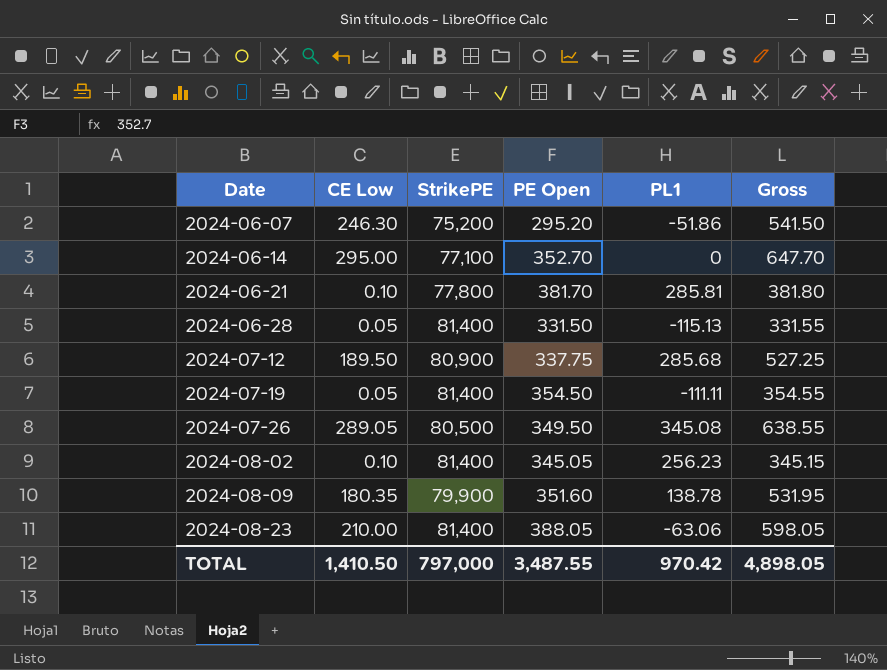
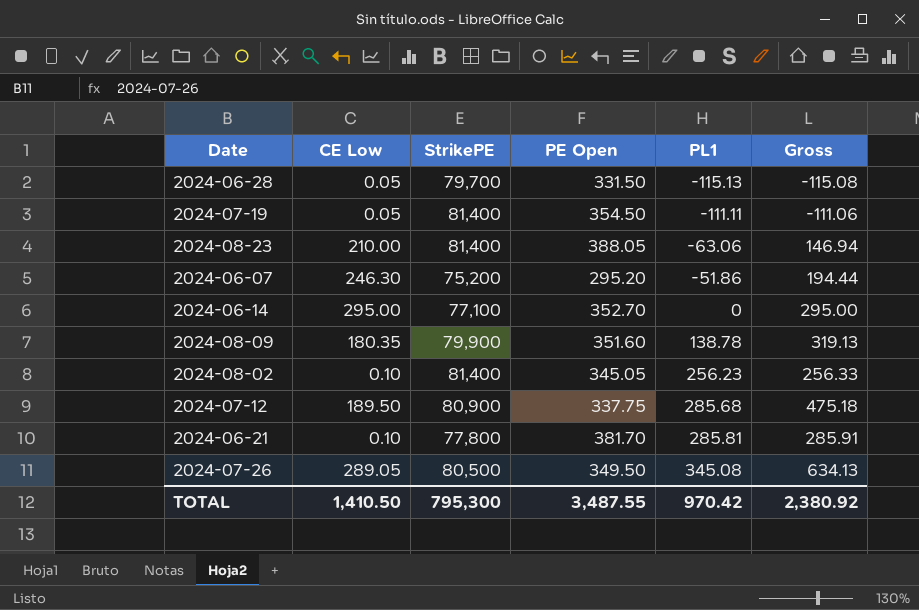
row order: Date ascending -> PL1 ascending
column Gross | formula: [CE Low] + [PE Open] -> [CE Low] + [PL1]
2024-06-28 | StrikePE: 81,400 -> 79,700
TOTAL | StrikePE: 797,000 -> 795,300
TOTAL | Gross: 4,898.05 -> 2,380.92

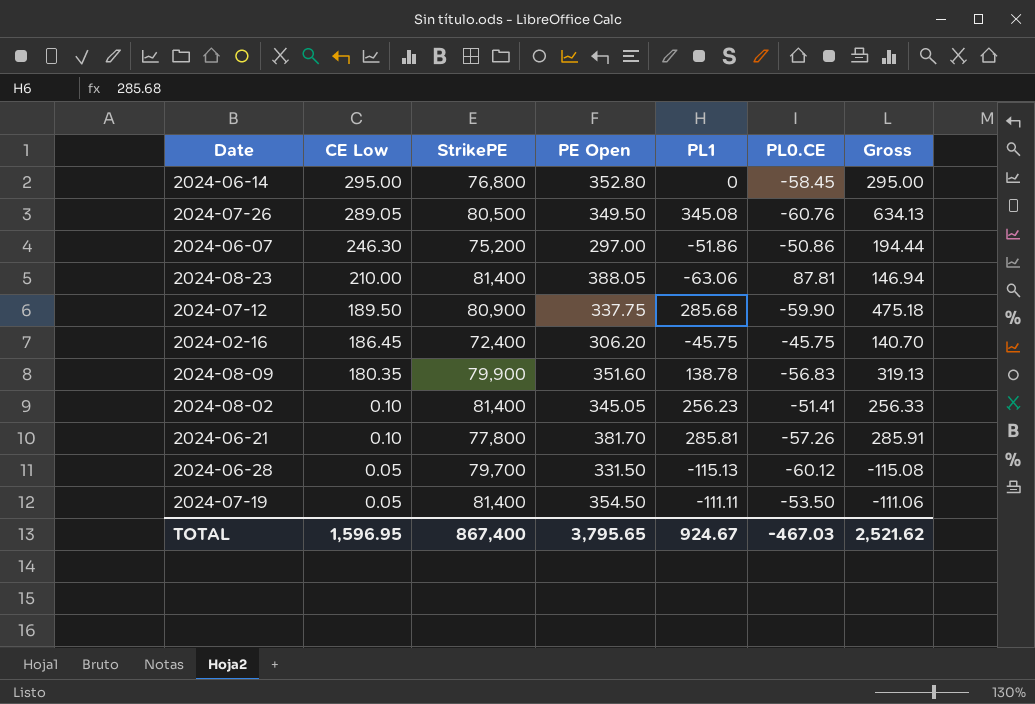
row order: PL1 ascending -> CE Low descending
column PL0.CE | position: none -> 6
2024-06-14 | StrikePE: 77,100 -> 76,800
2024-06-14 | PE Open: 352.70 -> 352.80
2024-06-07 | PE Open: 295.20 -> 297.00
row 2024-02-16: none -> 186.45 | 72,400 | 306.20 | -45.75 | -45.75 | 140.70
TOTAL | CE Low: 1,410.50 -> 1,596.95
TOTAL | StrikePE: 795,300 -> 867,400
TOTAL | PE Open: 3,487.55 -> 3,795.65
TOTAL | PL1: 970.42 -> 924.67
TOTAL | Gross: 2,380.92 -> 2,521.62

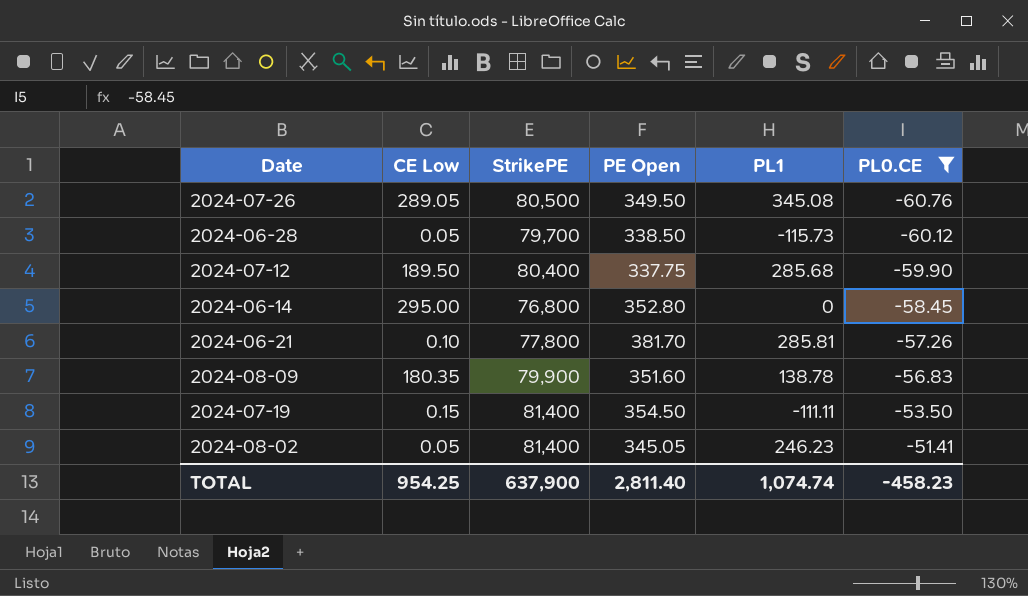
filter: none -> PL0.CE <= -51.41
row order: CE Low descending -> PL0.CE ascending
column Gross | formula: [CE Low] + [PL1] -> none
2024-06-28 | PE Open: 331.50 -> 338.50
2024-06-28 | PL1: -115.13 -> -115.73
2024-07-12 | StrikePE: 80,900 -> 80,400
2024-07-19 | CE Low: 0.05 -> 0.15
2024-08-02 | CE Low: 0.10 -> 0.05
2024-08-02 | PL1: 256.23 -> 246.23
TOTAL | CE Low: 1,596.95 -> 954.25
TOTAL | StrikePE: 867,400 -> 637,900
TOTAL | PE Open: 3,795.65 -> 2,811.40
TOTAL | PL1: 924.67 -> 1,074.74
TOTAL | PL0.CE: -467.03 -> -458.23

